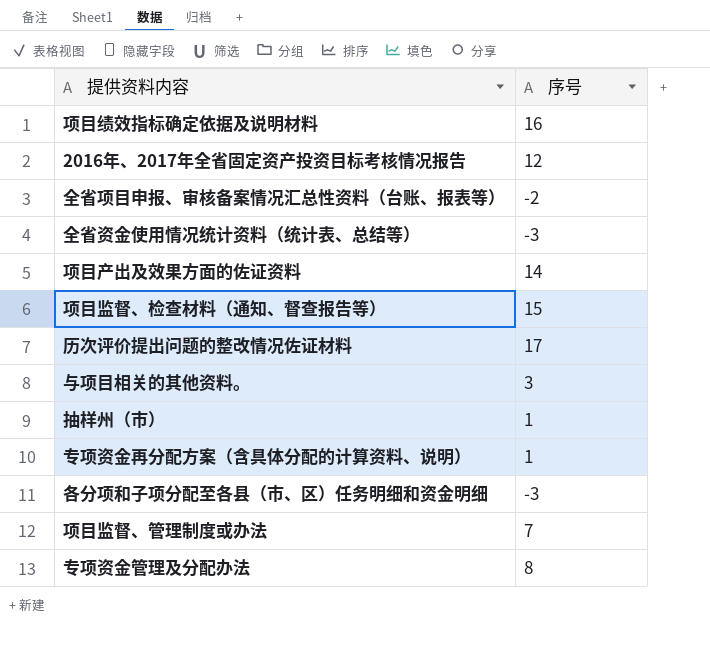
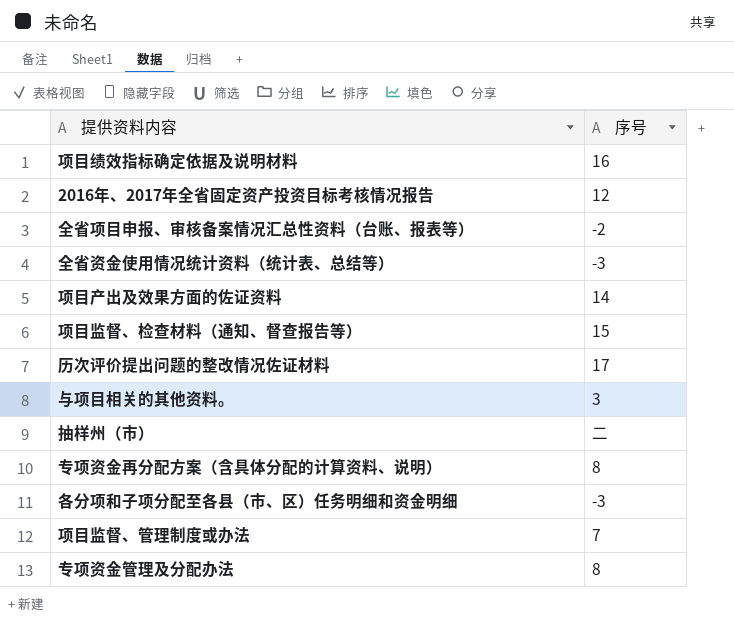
抽样州（市） | 序号: 1 -> 二
专项资金再分配方案（含具体分配的计算资料、说明） | 序号: 1 -> 8

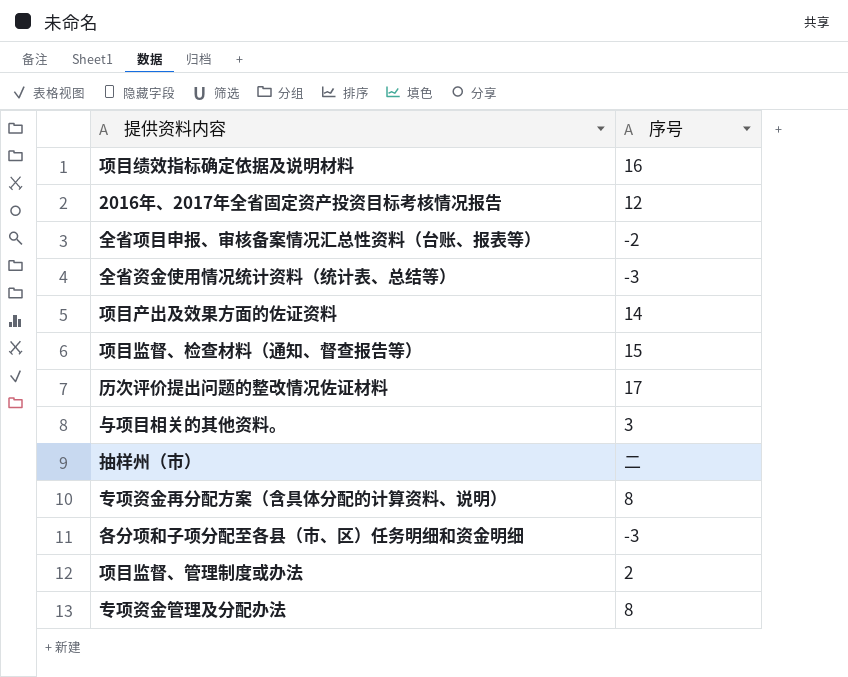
项目监督、管理制度或办法 | 序号: 7 -> 2

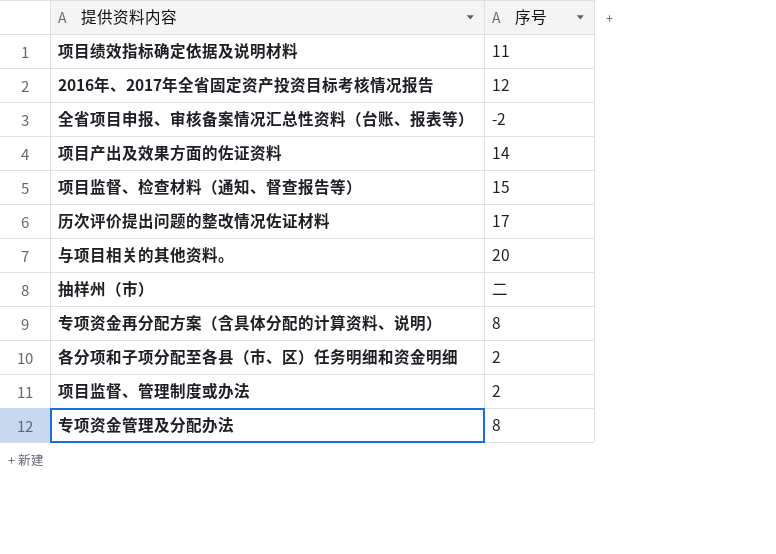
row 全省资金使用情况统计资料（统计表、总结等）: -3 -> none
项目绩效指标确定依据及说明材料 | 序号: 16 -> 11
与项目相关的其他资料。 | 序号: 3 -> 20
各分项和子项分配至各县（市、区）任务明细和资金明细 | 序号: -3 -> 2

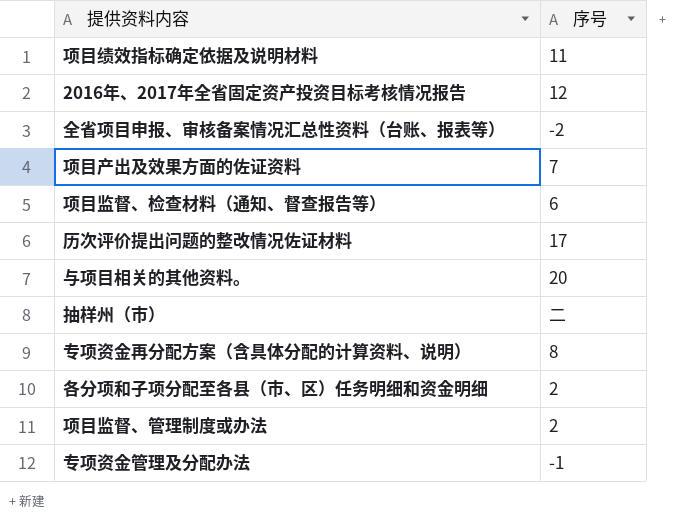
项目产出及效果方面的佐证资料 | 序号: 14 -> 7
项目监督、检查材料（通知、督查报告等） | 序号: 15 -> 6
专项资金管理及分配办法 | 序号: 8 -> -1

